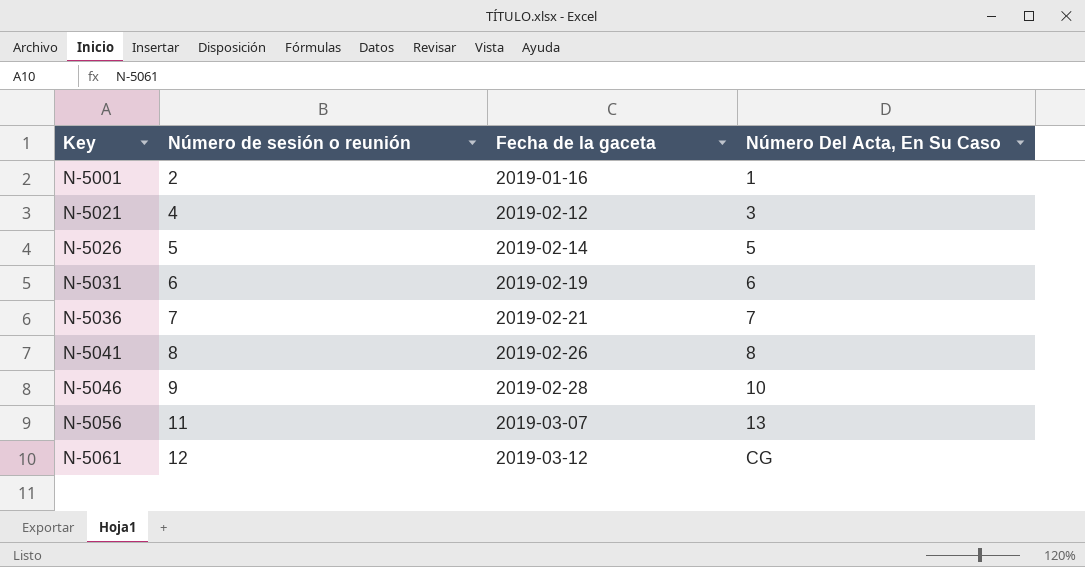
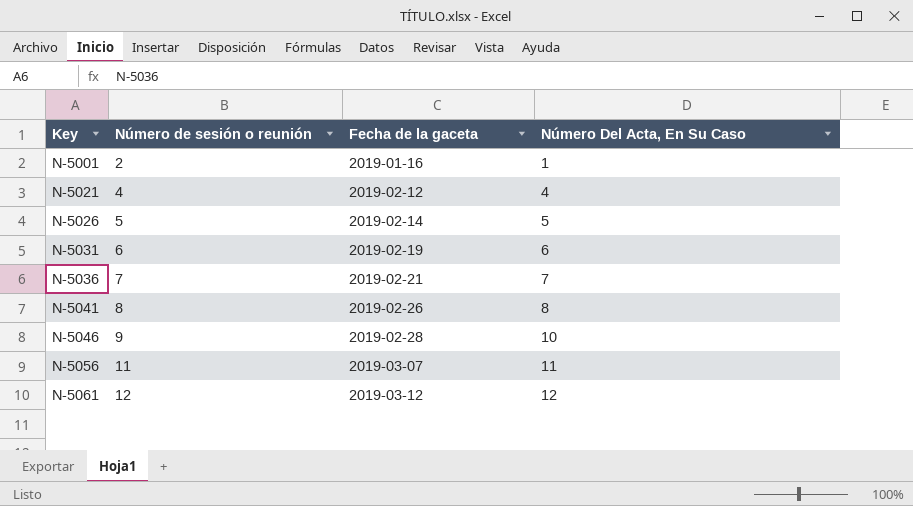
N-5021 | Número Del Acta, En Su Caso: 3 -> 4
N-5056 | Número Del Acta, En Su Caso: 13 -> 11
N-5061 | Número Del Acta, En Su Caso: CG -> 12

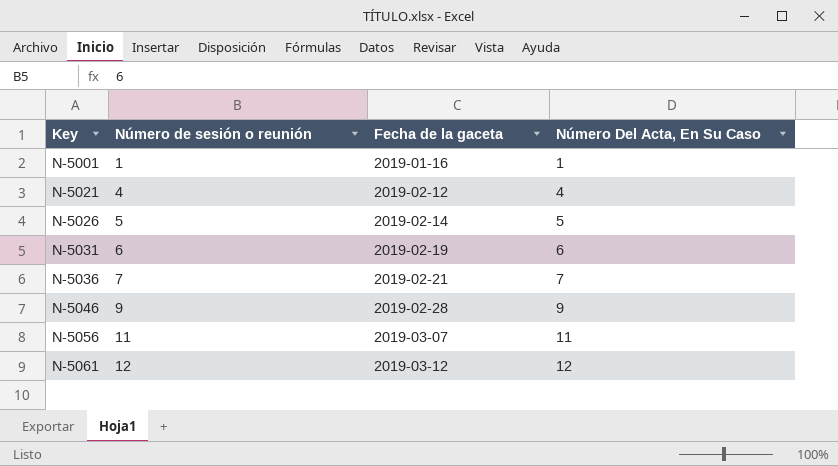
row N-5041: 8 | 2019-02-26 | 8 -> none
N-5001 | Número de sesión o reunión: 2 -> 1
N-5046 | Número Del Acta, En Su Caso: 10 -> 9

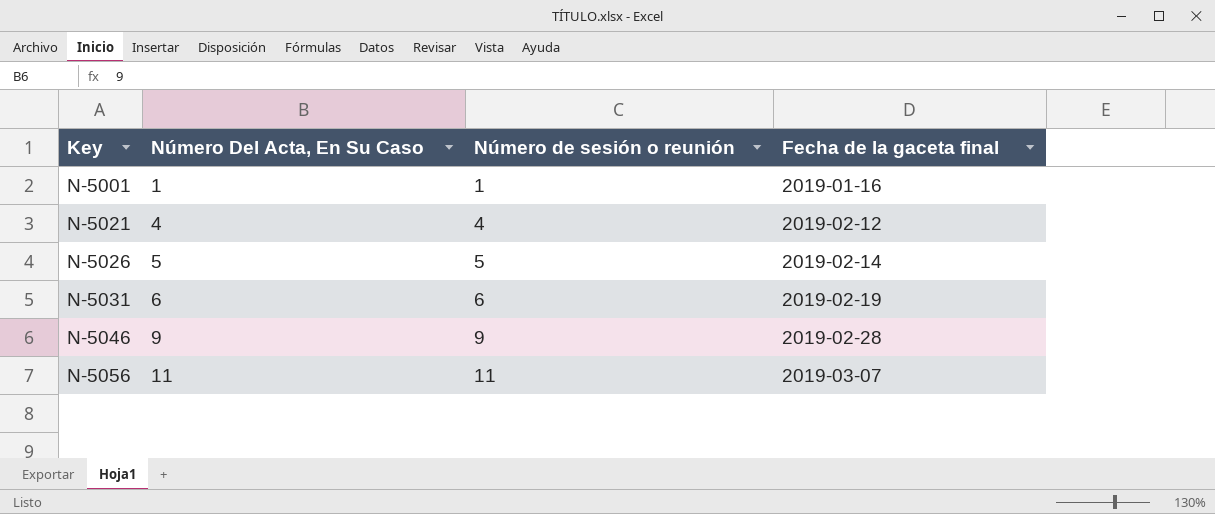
column Número Del Acta, En Su Caso | position: 4 -> 2
column name: Fecha de la gaceta -> Fecha de la gaceta final
row N-5036: 7 | 2019-02-21 | 7 -> none
row N-5061: 12 | 2019-03-12 | 12 -> none

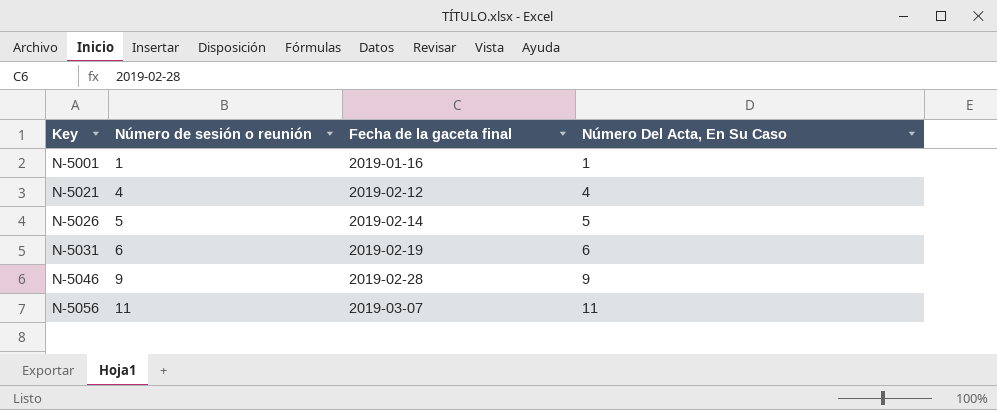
column Número Del Acta, En Su Caso | position: 2 -> 4

